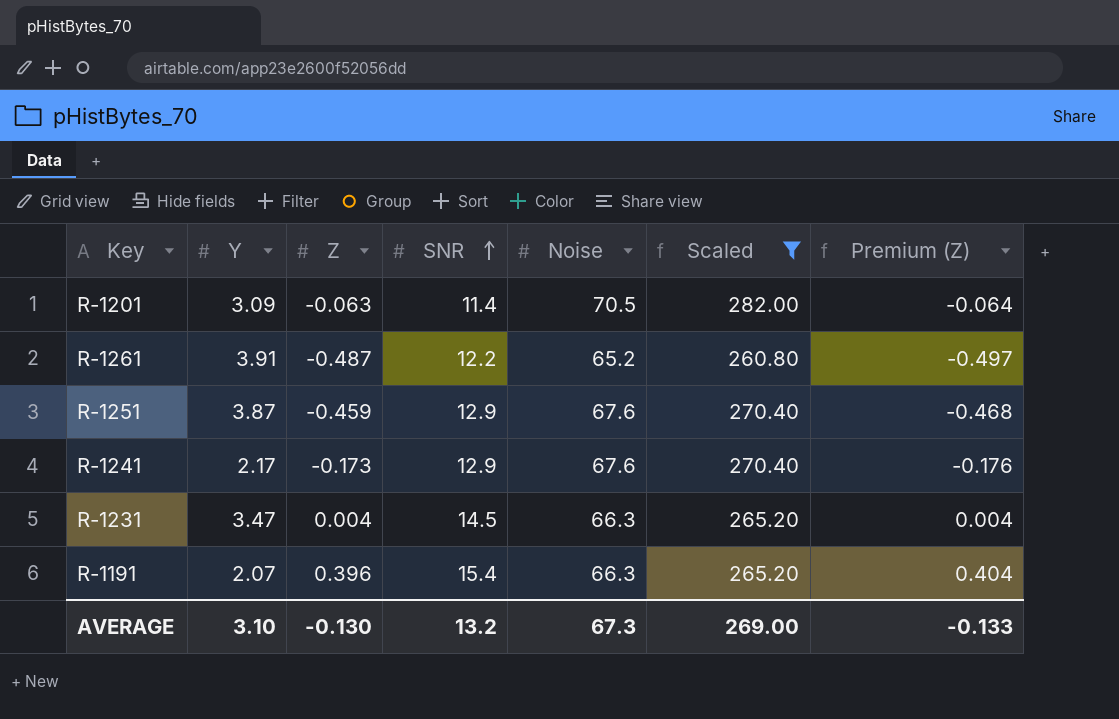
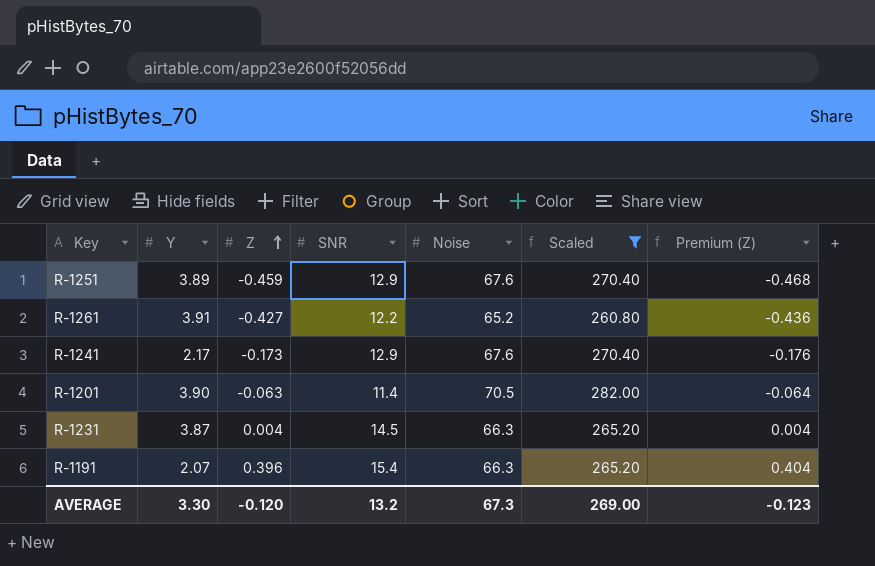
row order: SNR ascending -> Z ascending
R-1251 | Y: 3.87 -> 3.89
R-1261 | Z: -0.487 -> -0.427
R-1261 | Premium (Z): -0.497 -> -0.436
R-1201 | Y: 3.09 -> 3.90
R-1231 | Y: 3.47 -> 3.87
AVERAGE | Y: 3.10 -> 3.30
AVERAGE | Z: -0.130 -> -0.120
AVERAGE | Premium (Z): -0.133 -> -0.123

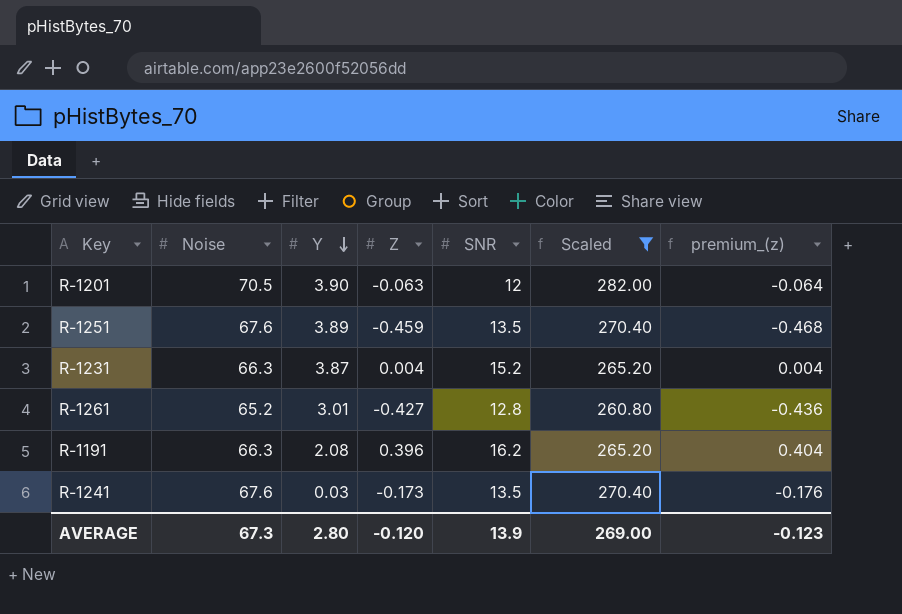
row order: Z ascending -> Y descending
column Noise | position: 5 -> 2
column name: Premium (Z) -> premium_(z)
R-1201 | SNR: 11.4 -> 12
R-1251 | SNR: 12.9 -> 13.5
R-1231 | SNR: 14.5 -> 15.2
R-1261 | Y: 3.91 -> 3.01
R-1261 | SNR: 12.2 -> 12.8
R-1191 | Y: 2.07 -> 2.08
R-1191 | SNR: 15.4 -> 16.2
R-1241 | Y: 2.17 -> 0.03
R-1241 | SNR: 12.9 -> 13.5
AVERAGE | Y: 3.30 -> 2.80
AVERAGE | SNR: 13.2 -> 13.9

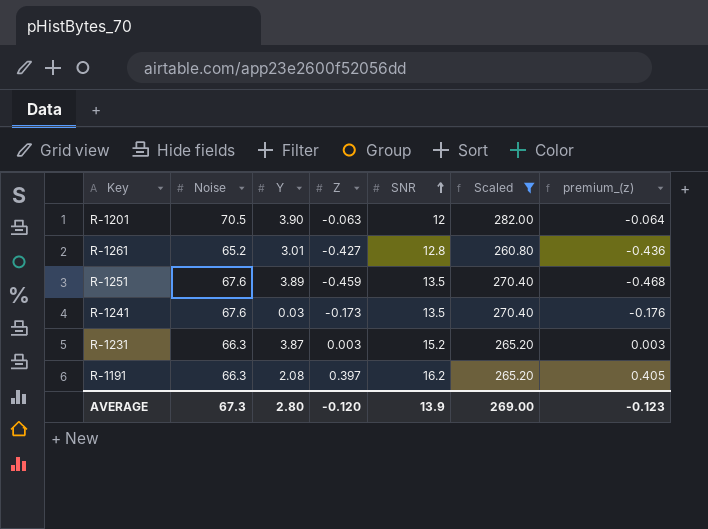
row order: Y descending -> SNR ascending
R-1231 | Z: 0.004 -> 0.003
R-1231 | premium_(z): 0.004 -> 0.003
R-1191 | Z: 0.396 -> 0.397
R-1191 | premium_(z): 0.404 -> 0.405

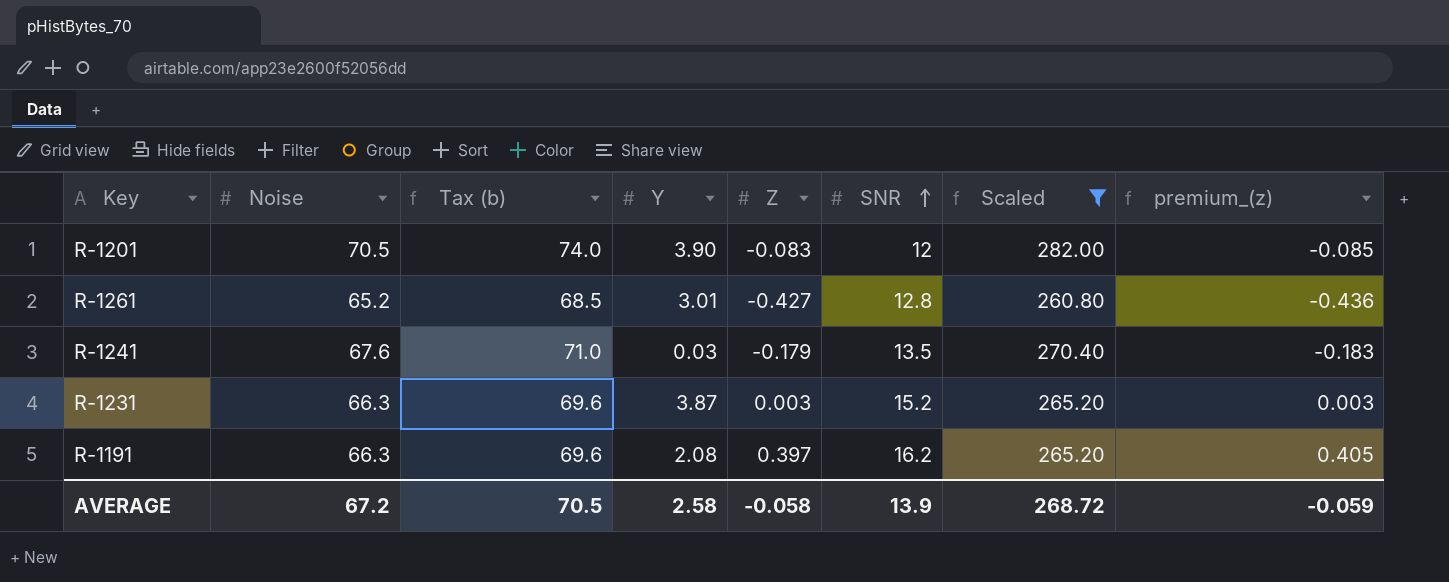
column Tax (b) | formula: none -> [Noise] * 1.05
row R-1251: 67.6 | 3.89 | -0.459 | 13.5 | 270.40 | -0.468 -> none
R-1201 | Z: -0.063 -> -0.083
R-1201 | premium_(z): -0.064 -> -0.085
R-1241 | Z: -0.173 -> -0.179
R-1241 | premium_(z): -0.176 -> -0.183
AVERAGE | Noise: 67.3 -> 67.2
AVERAGE | Y: 2.80 -> 2.58
AVERAGE | Z: -0.120 -> -0.058
AVERAGE | Scaled: 269.00 -> 268.72
AVERAGE | premium_(z): -0.123 -> -0.059

